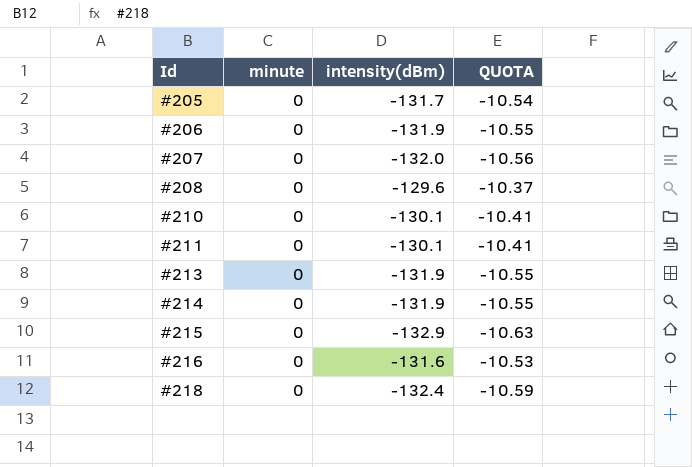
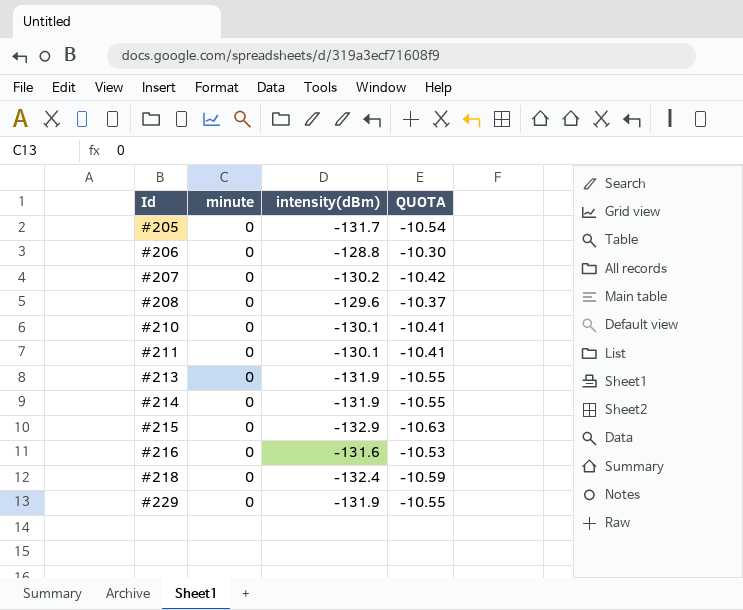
#206 | intensity(dBm): -131.9 -> -128.8
#206 | QUOTA: -10.55 -> -10.30
#207 | intensity(dBm): -132.0 -> -130.2
#207 | QUOTA: -10.56 -> -10.42
row #229: none -> 0 | -131.9 | -10.55

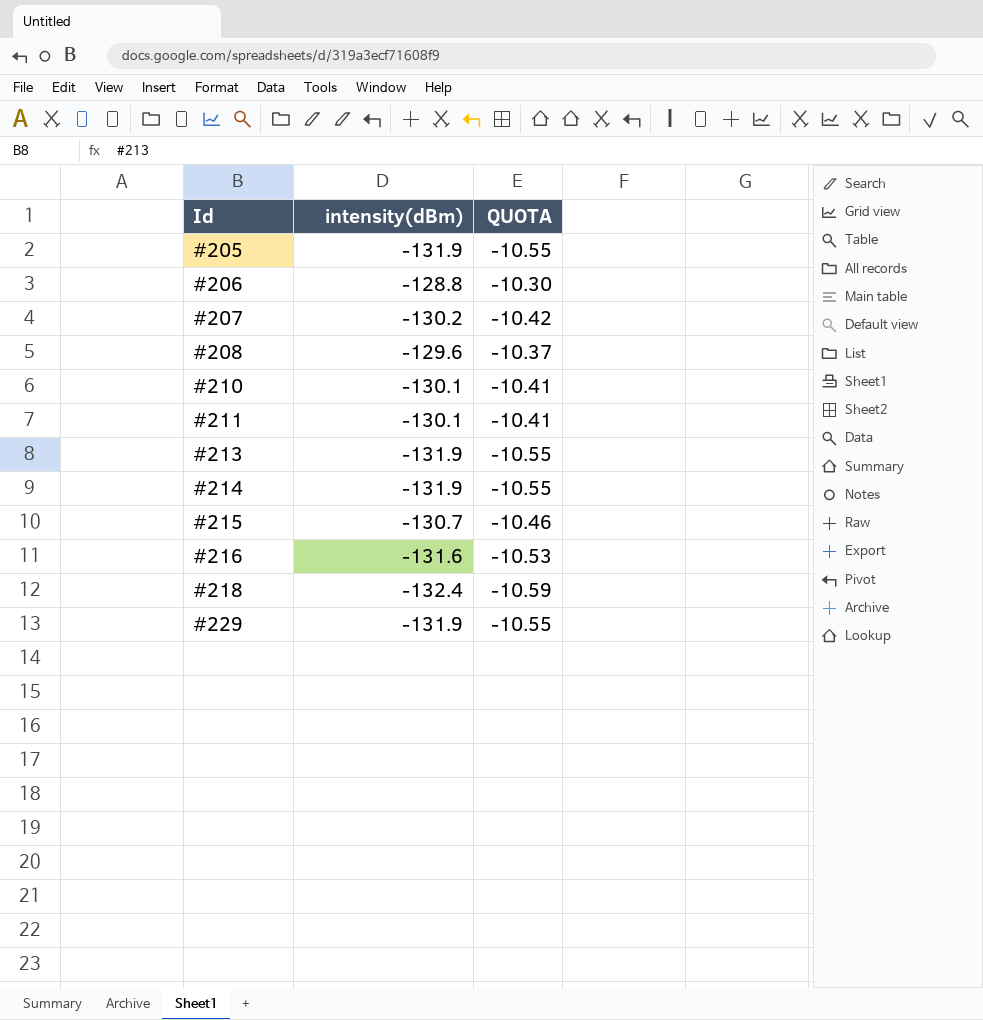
column minute | position: 2 -> none
#205 | intensity(dBm): -131.7 -> -131.9
#205 | QUOTA: -10.54 -> -10.55
#215 | intensity(dBm): -132.9 -> -130.7
#215 | QUOTA: -10.63 -> -10.46

